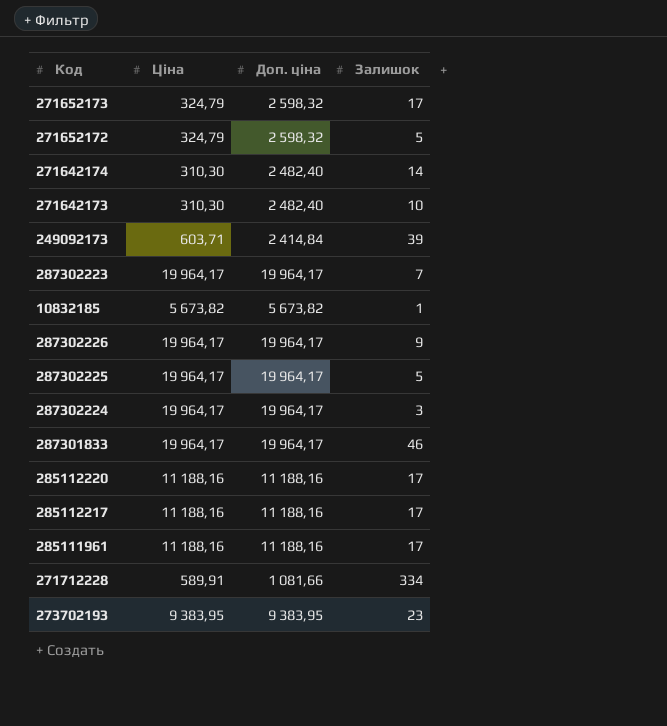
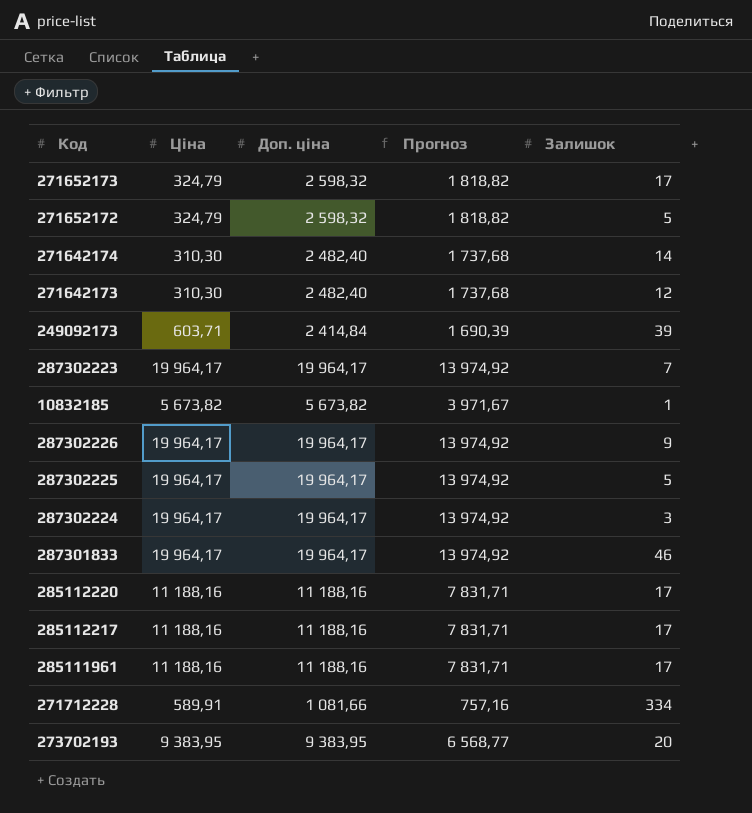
column Прогноз | formula: none -> [Доп. ціна] * 0,7
271642173 | Залишок: 10 -> 12
273702193 | Залишок: 23 -> 20

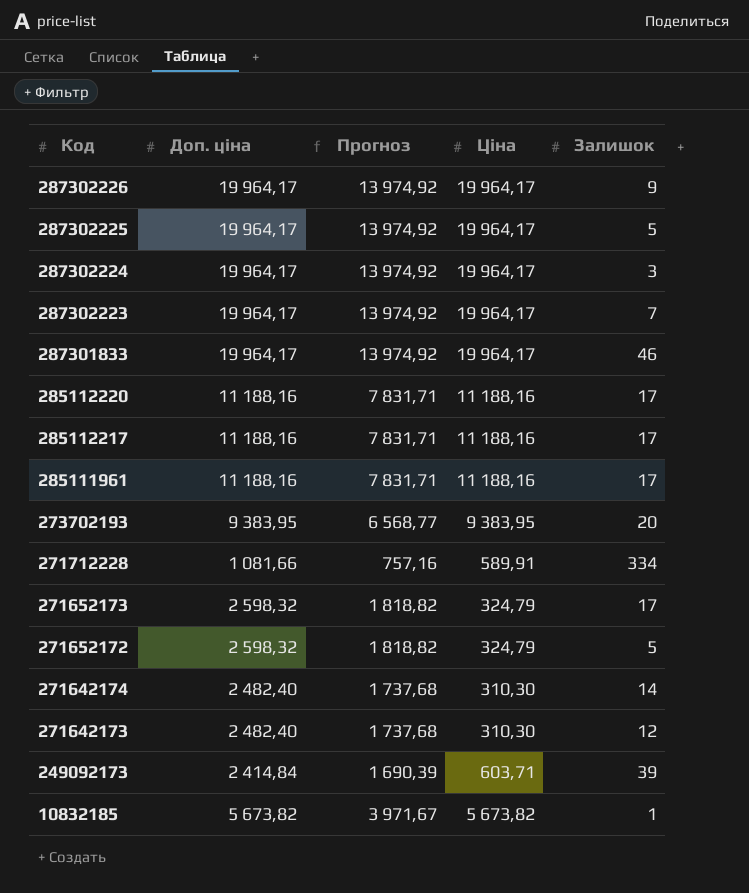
row order: none -> Код descending
column Ціна | position: 2 -> 4

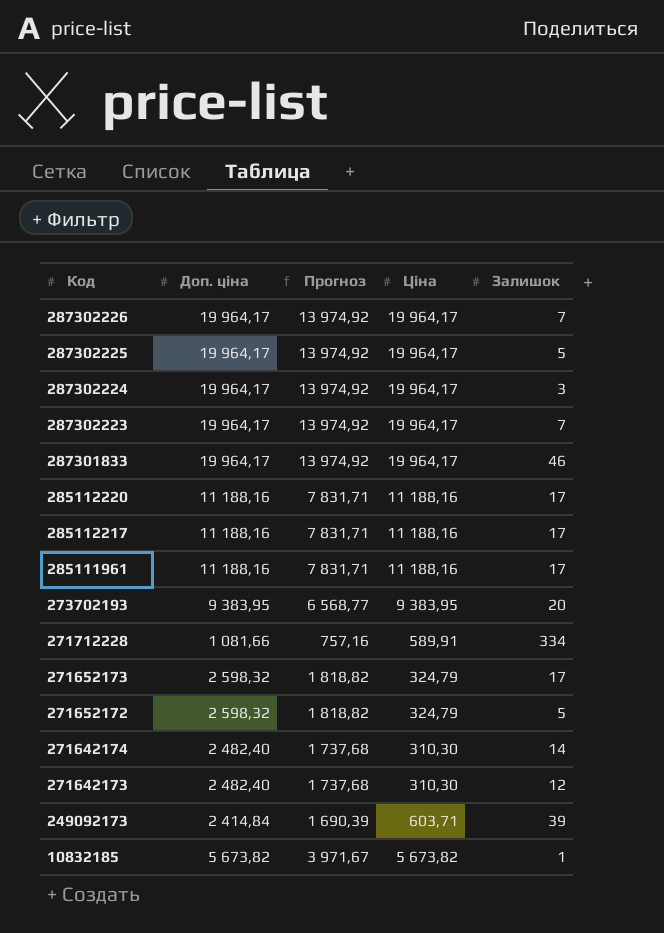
287302226 | Залишок: 9 -> 7

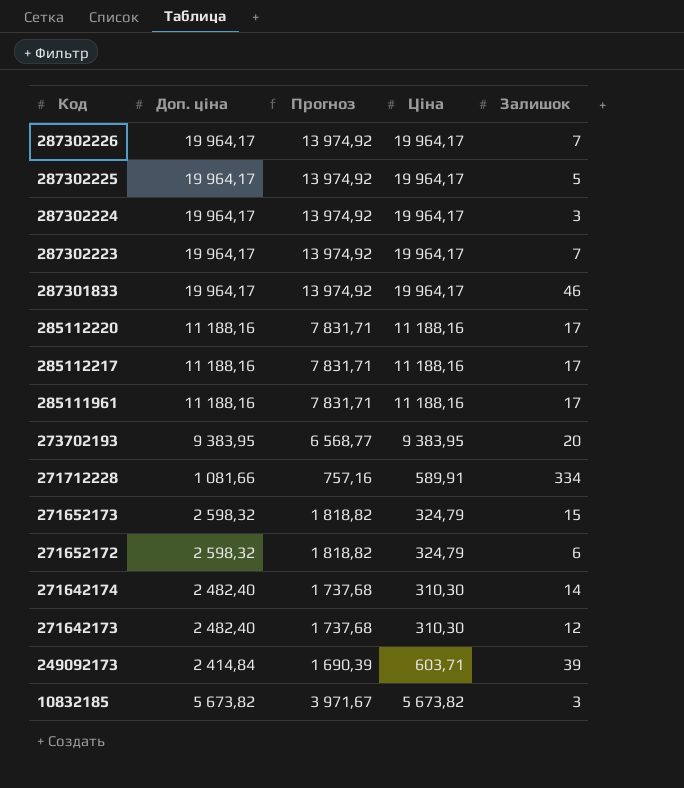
271652173 | Залишок: 17 -> 15
271652172 | Залишок: 5 -> 6
10832185 | Залишок: 1 -> 3

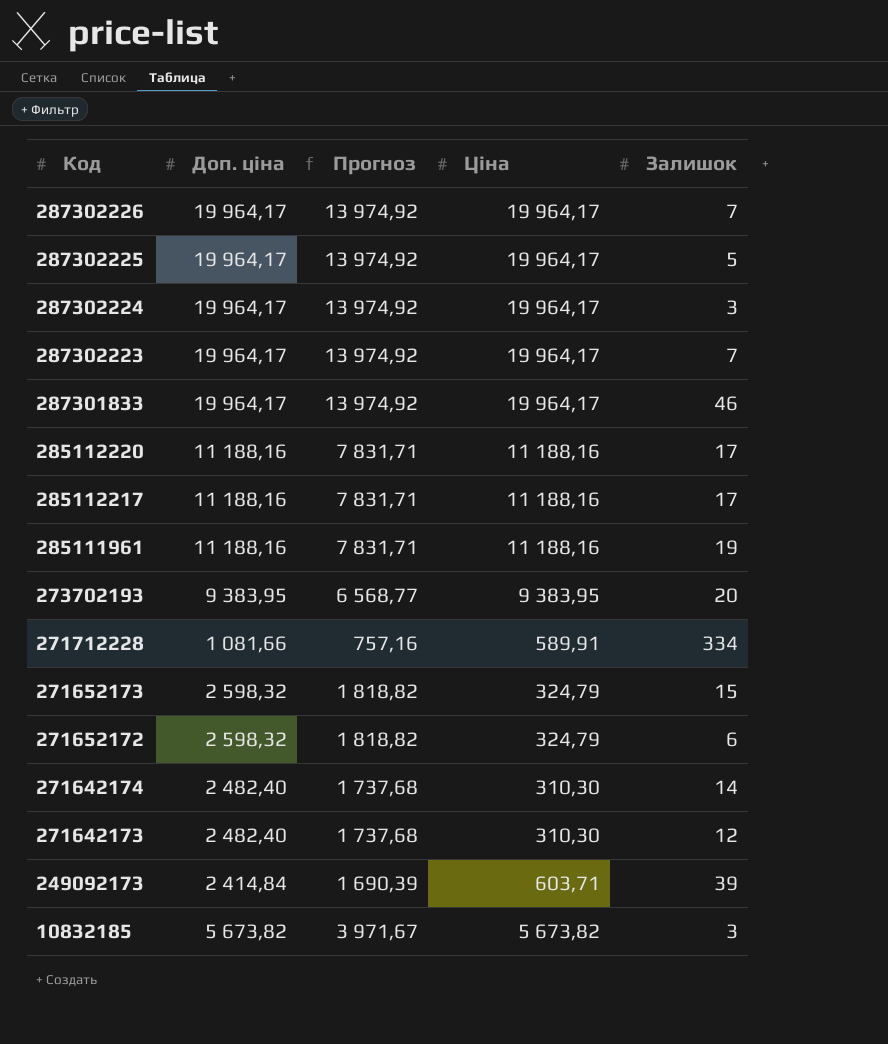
285111961 | Залишок: 17 -> 19

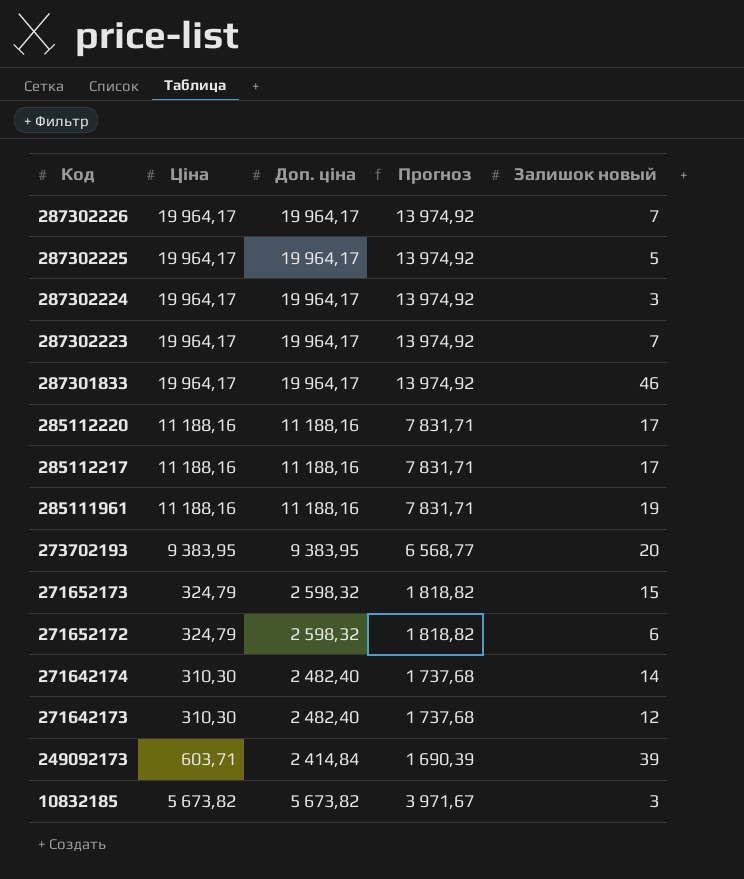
column Ціна | position: 4 -> 2
column name: Залишок -> Залишок новый
row 271712228: 1 081,66 | 757,16 | 589,91 | 334 -> none

